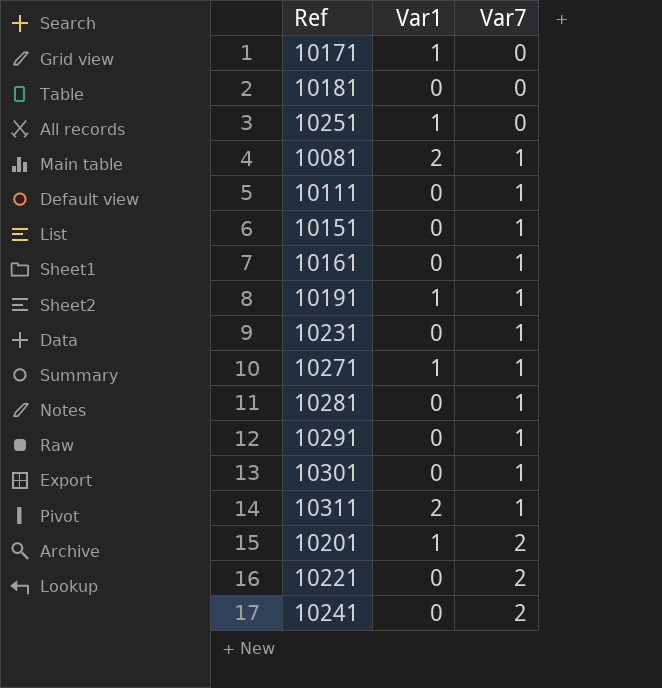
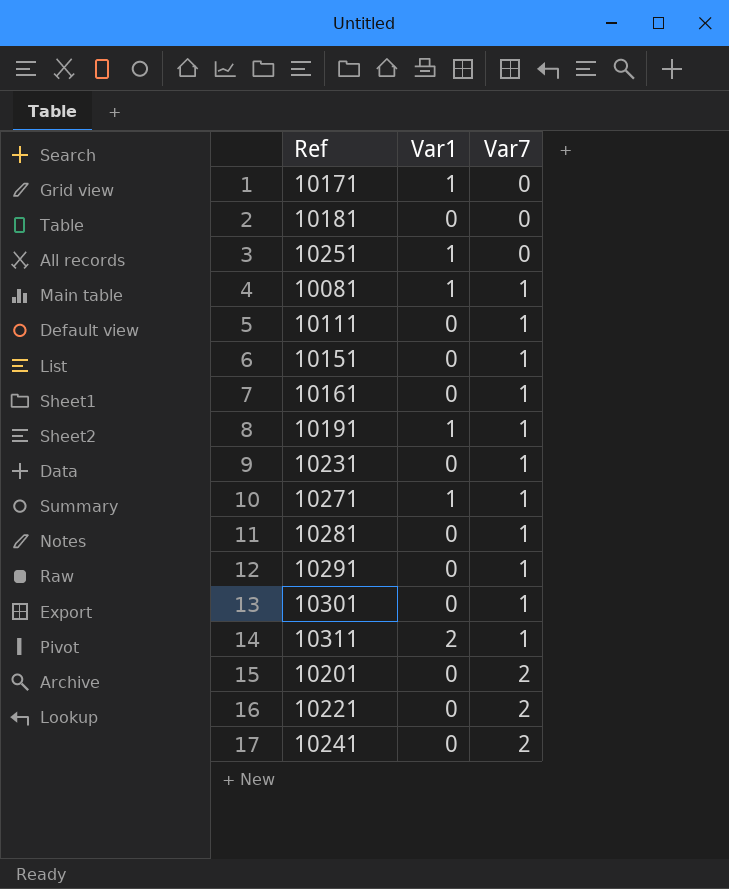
10081 | Var1: 2 -> 1
10201 | Var1: 1 -> 0

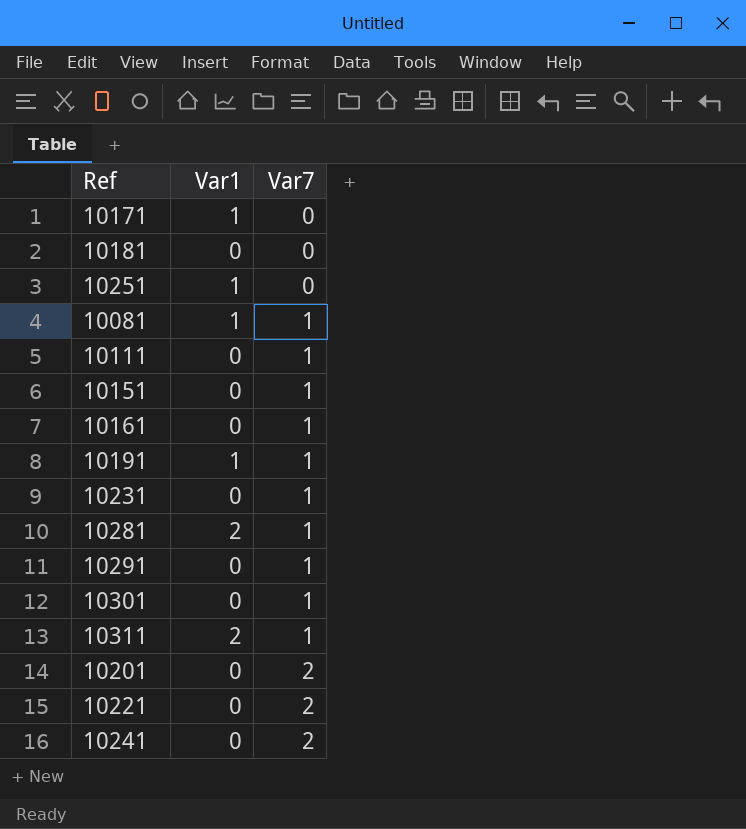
row 10271: 1 | 1 -> none
10281 | Var1: 0 -> 2

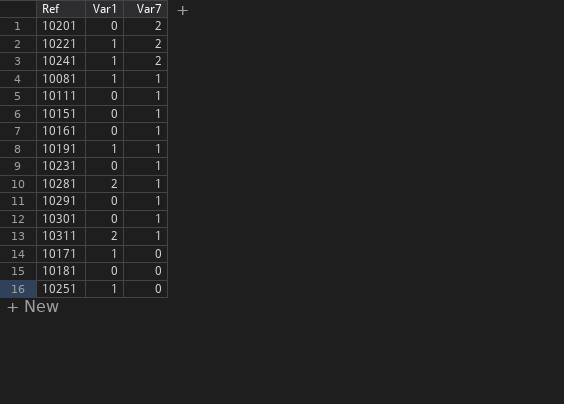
row order: Var7 ascending -> Var7 descending
10221 | Var1: 0 -> 1
10241 | Var1: 0 -> 1

